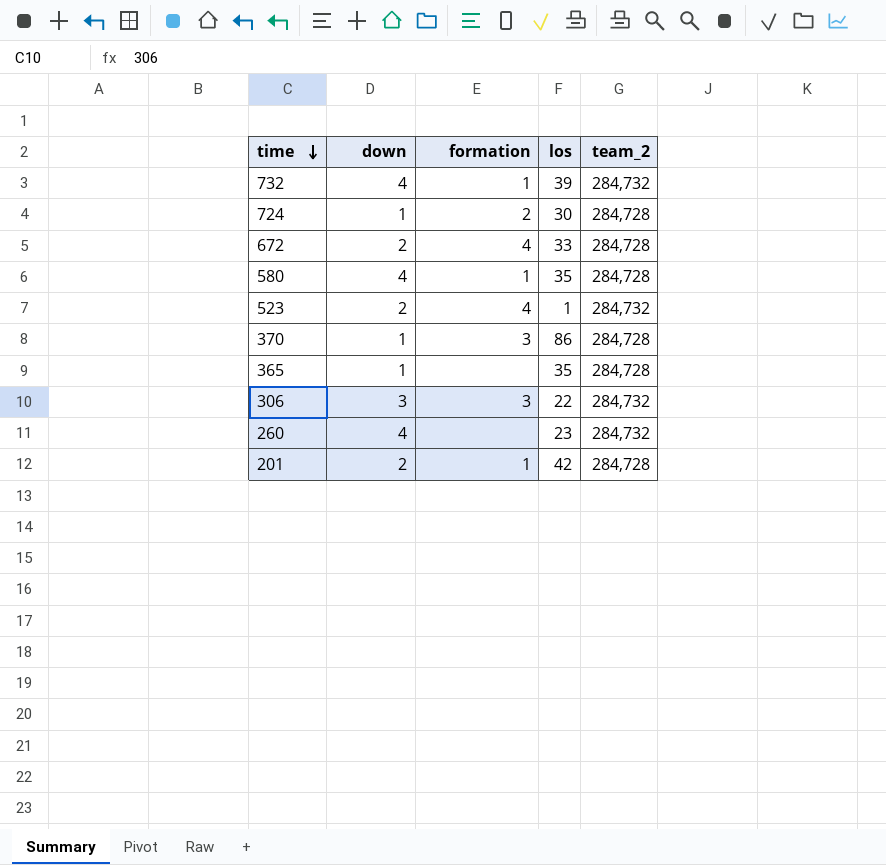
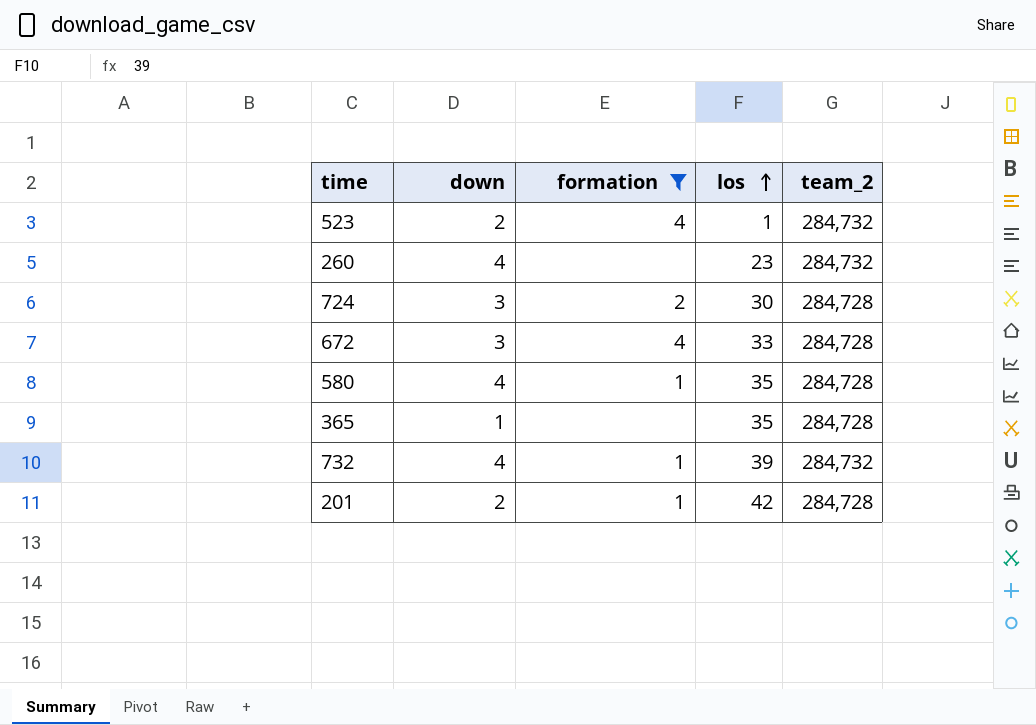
filter: none -> formation != 3
row order: time descending -> los ascending
724 | down: 1 -> 3
672 | down: 2 -> 3

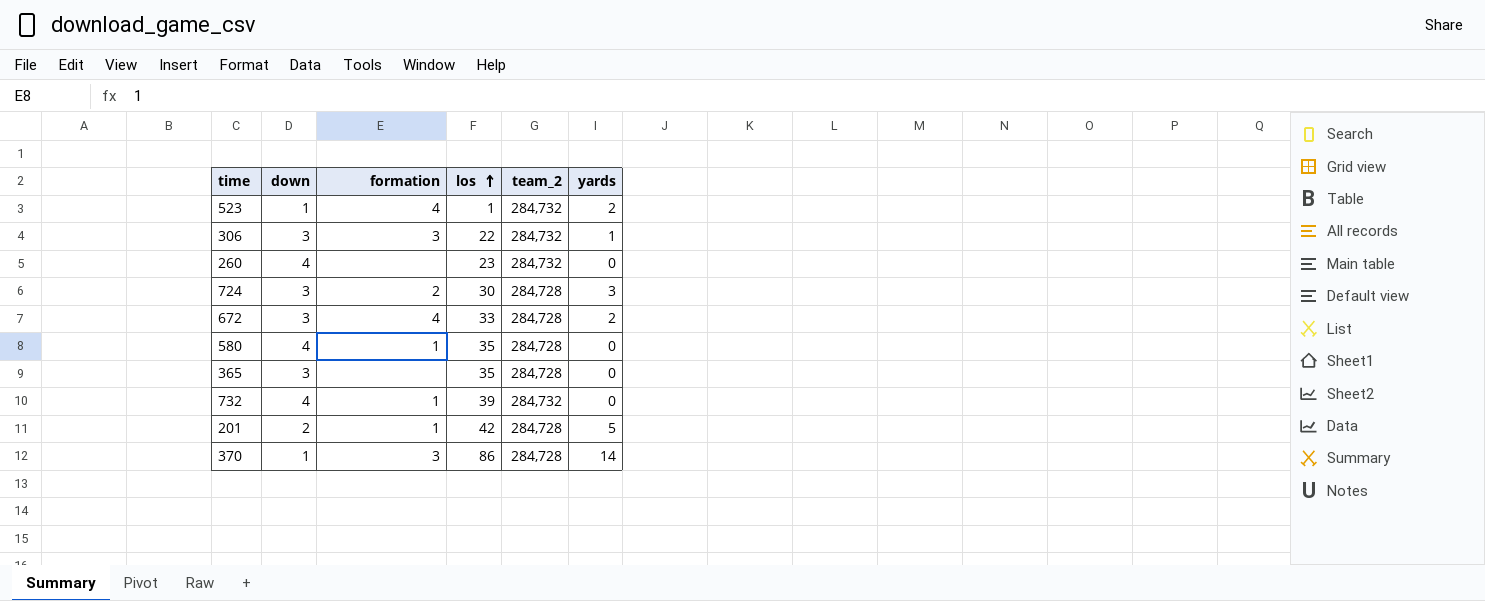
filter: formation != 3 -> none
column yards | position: none -> 6
523 | down: 2 -> 1
365 | down: 1 -> 3

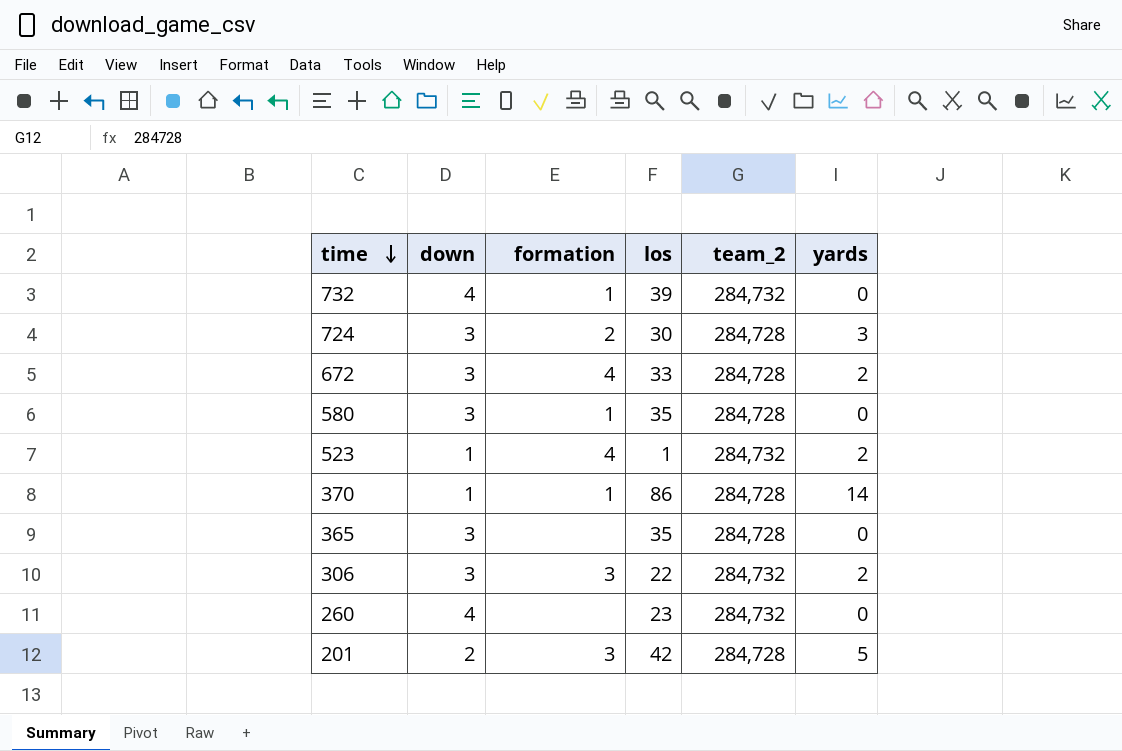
row order: los ascending -> time descending
580 | down: 4 -> 3
370 | formation: 3 -> 1
306 | yards: 1 -> 2
201 | formation: 1 -> 3

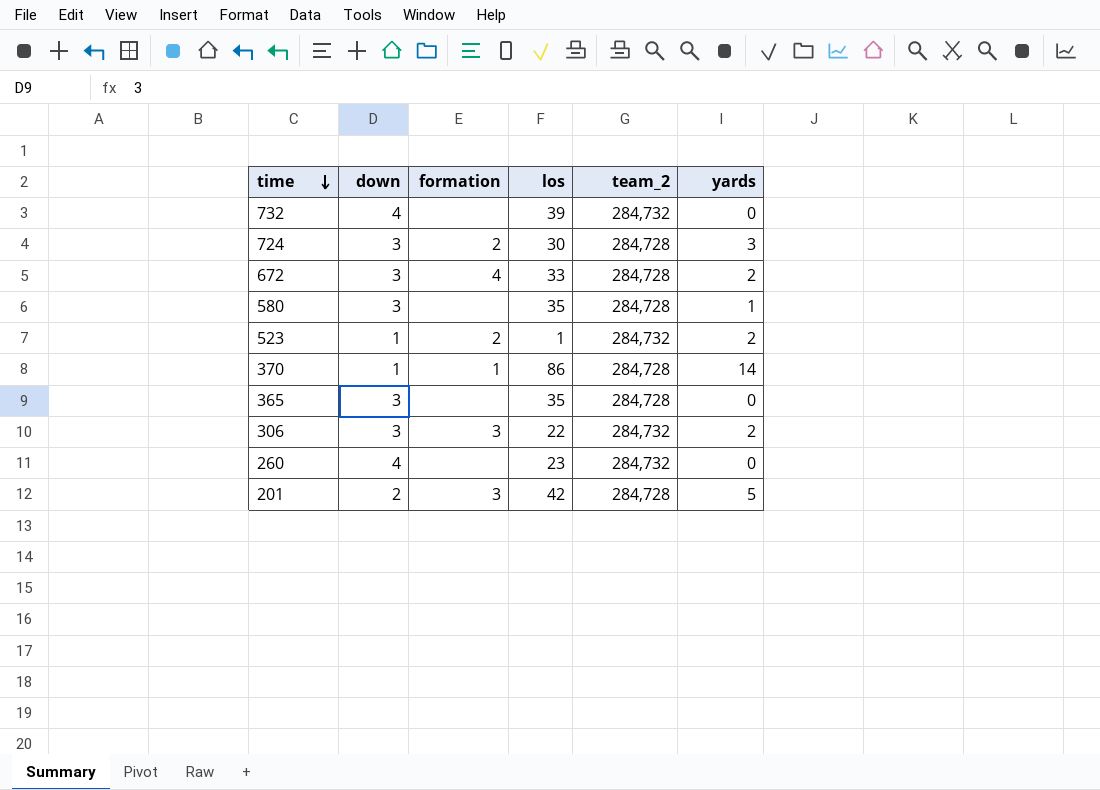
732 | formation: 1 -> none
580 | formation: 1 -> none
580 | yards: 0 -> 1
523 | formation: 4 -> 2

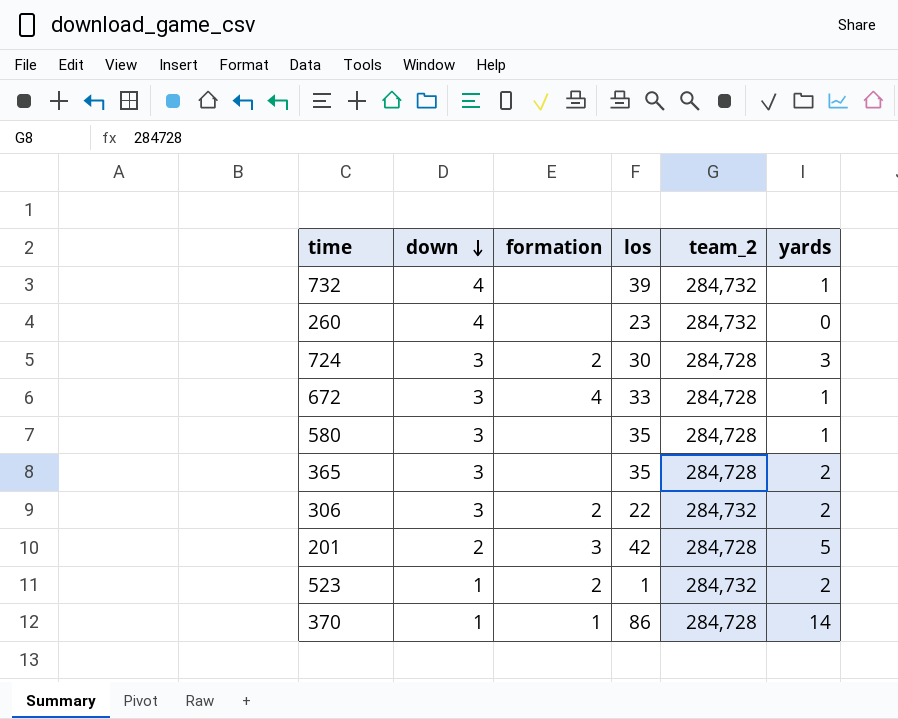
row order: time descending -> down descending
732 | yards: 0 -> 1
672 | yards: 2 -> 1
365 | yards: 0 -> 2
306 | formation: 3 -> 2

